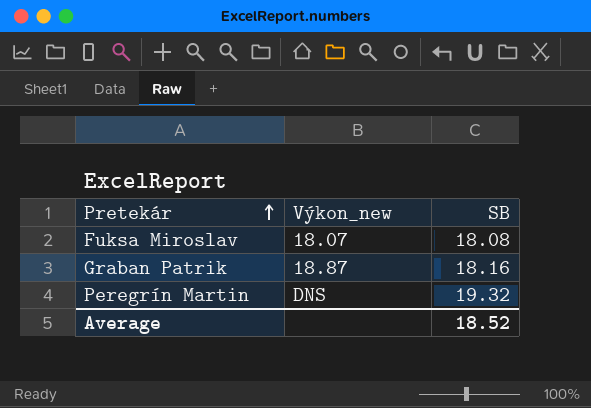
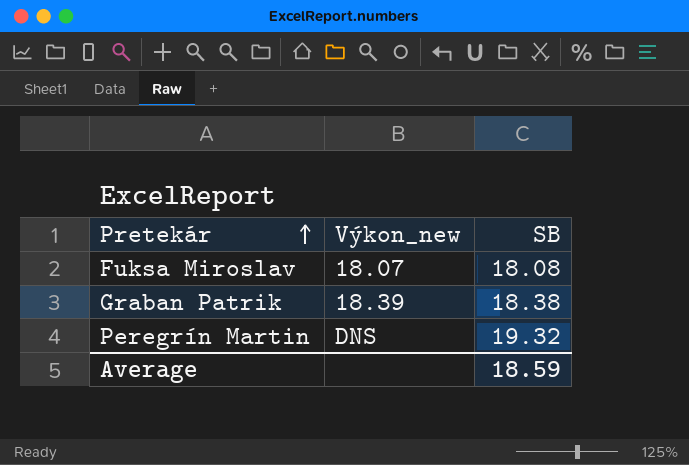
Graban Patrik | Výkon_new: 18.87 -> 18.39
Graban Patrik | SB: 18.16 -> 18.38
Average | SB: 18.52 -> 18.59

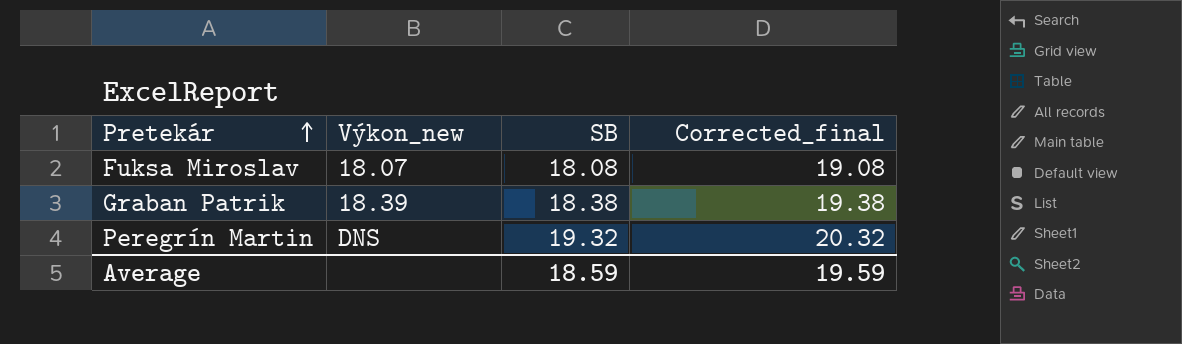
column Corrected_final | formula: none -> [SB] + 1

